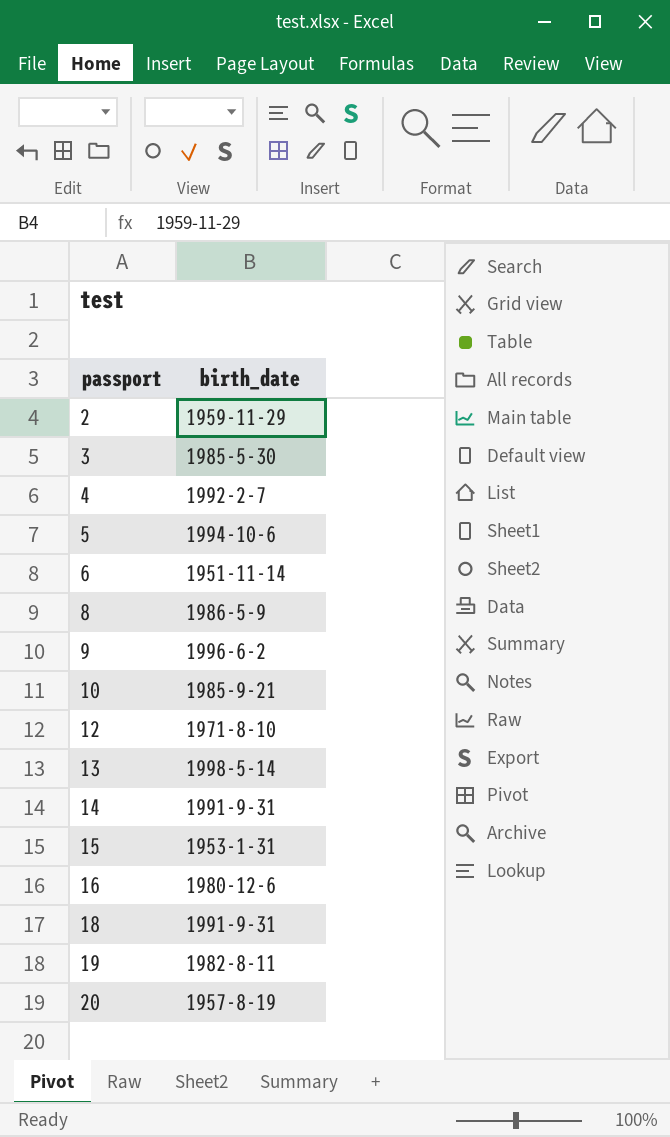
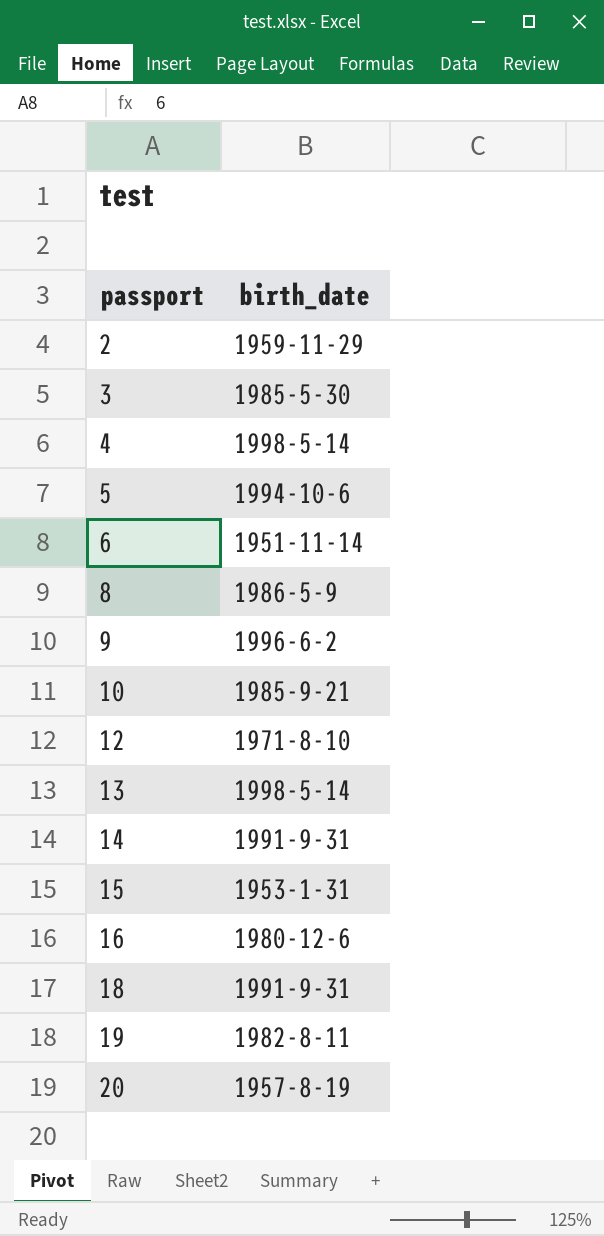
4 | birth_date: 1992-2-7 -> 1998-5-14

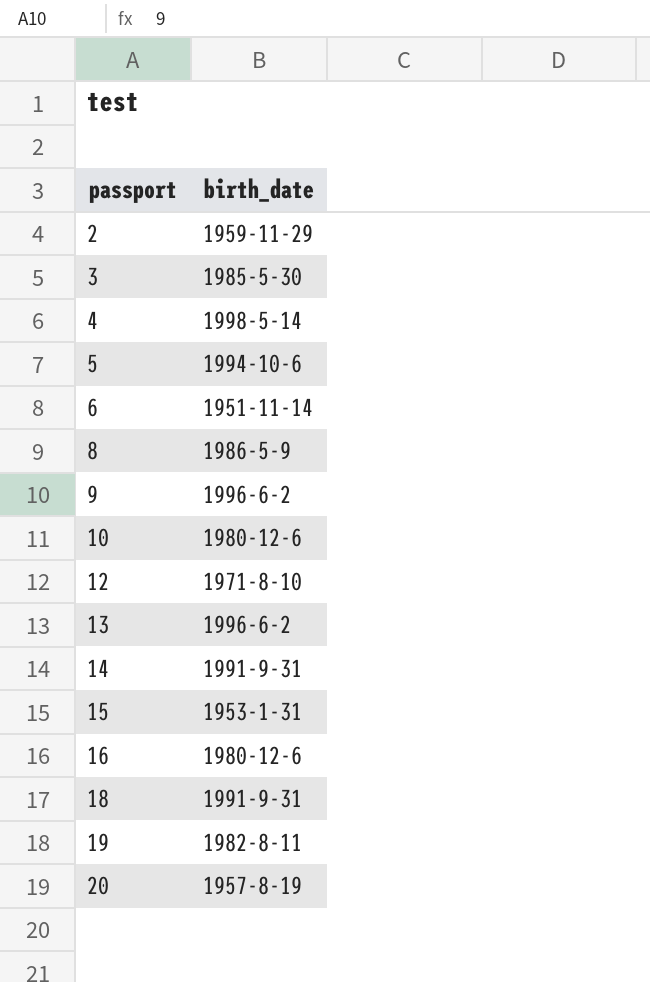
10 | birth_date: 1985-9-21 -> 1980-12-6
13 | birth_date: 1998-5-14 -> 1996-6-2

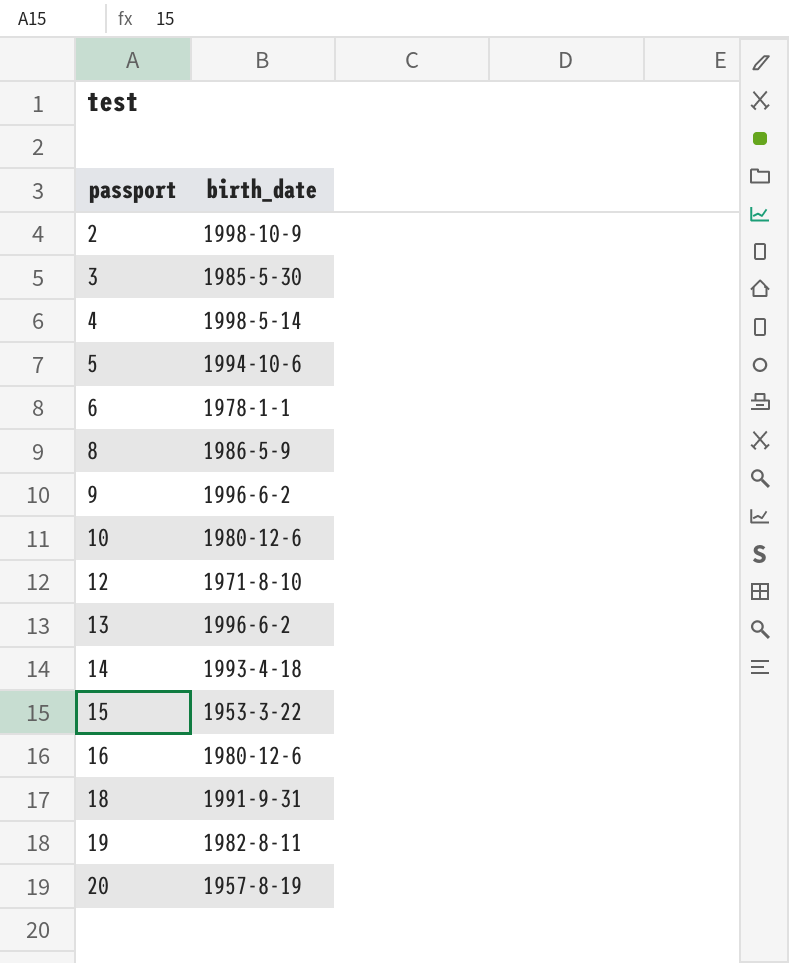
2 | birth_date: 1959-11-29 -> 1998-10-9
6 | birth_date: 1951-11-14 -> 1978-1-1
14 | birth_date: 1991-9-31 -> 1993-4-18
15 | birth_date: 1953-1-31 -> 1953-3-22

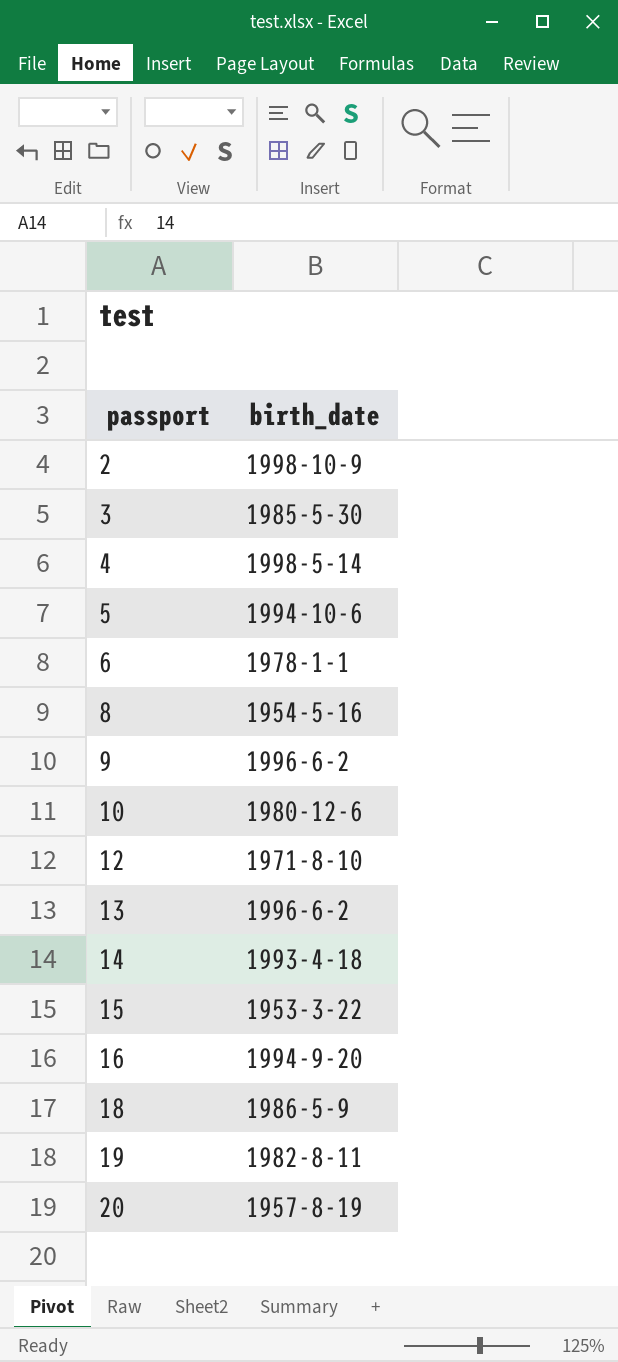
8 | birth_date: 1986-5-9 -> 1954-5-16
16 | birth_date: 1980-12-6 -> 1994-9-20
18 | birth_date: 1991-9-31 -> 1986-5-9

